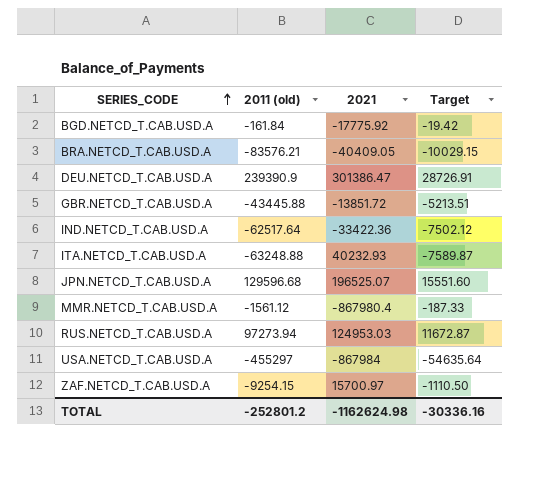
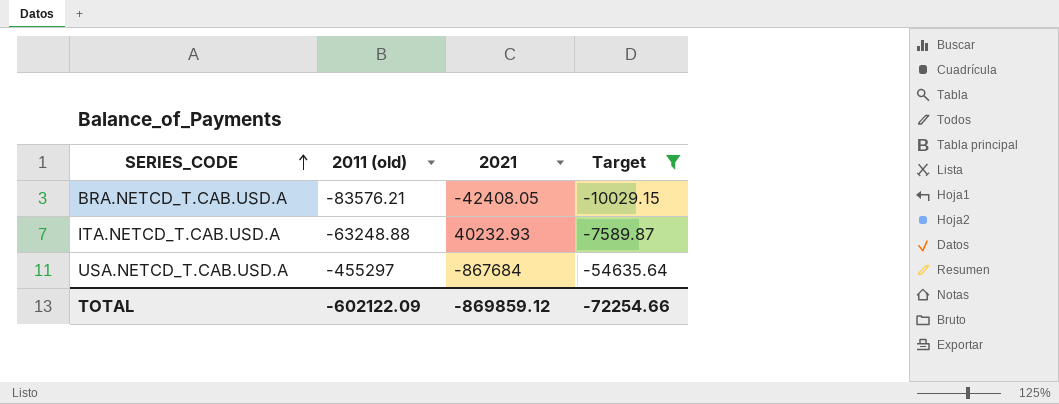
filter: none -> Target <= -7589.87
BRA.NETCD_T.CAB.USD.A | 2021: -40409.05 -> -42408.05
USA.NETCD_T.CAB.USD.A | 2021: -867984 -> -867684
TOTAL | 2011 (old): -252801.2 -> -602122.09
TOTAL | 2021: -1162624.98 -> -869859.12
TOTAL | Target: -30336.16 -> -72254.66

